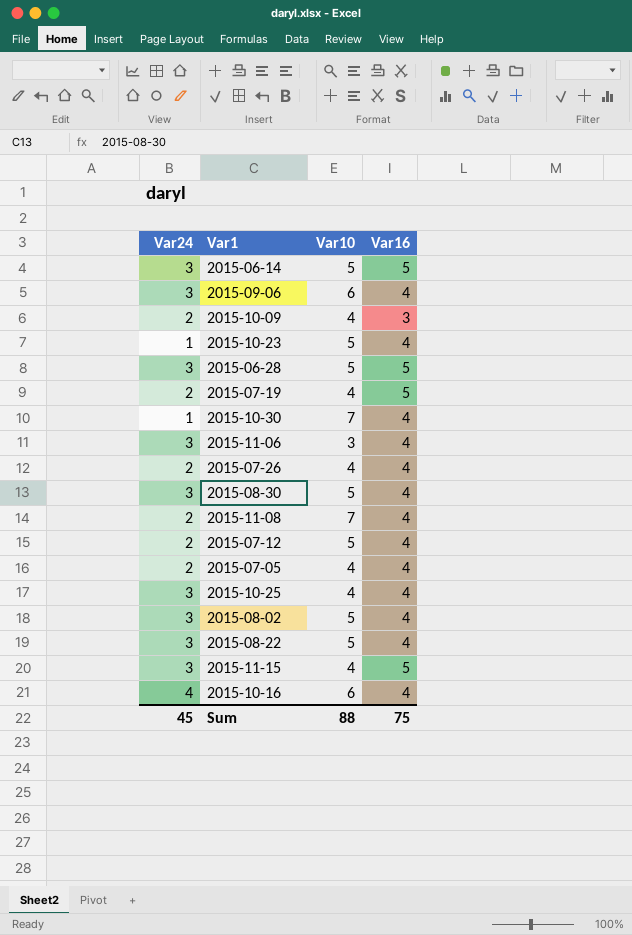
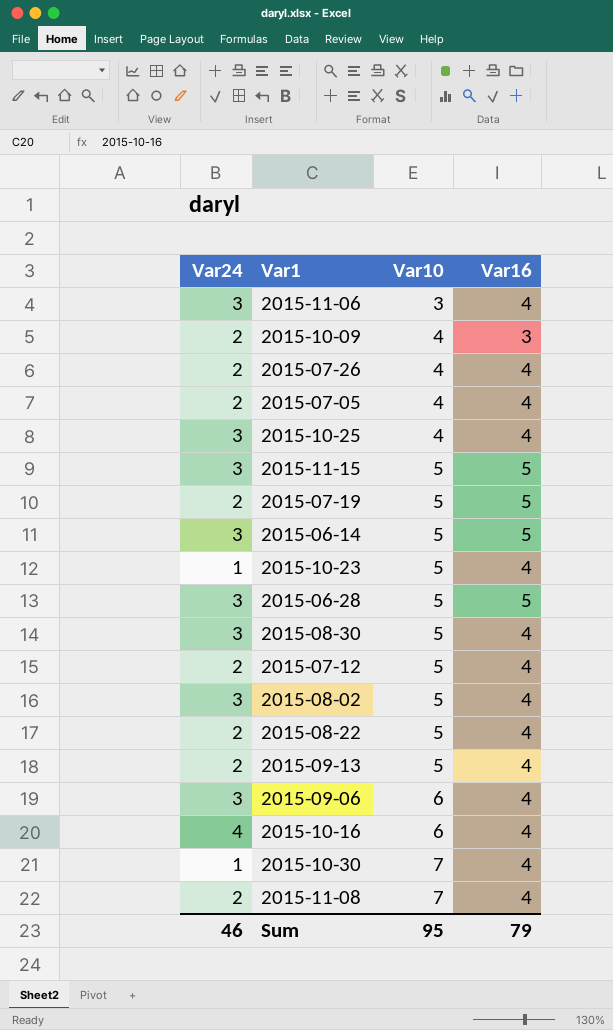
row order: none -> Var10 ascending
2015-11-15 | Var10: 4 -> 5
2015-07-19 | Var10: 4 -> 5
2015-08-22 | Var24: 3 -> 2
row 2015-09-13: none -> 2 | 5 | 4
Sum | Var24: 45 -> 46
Sum | Var10: 88 -> 95
Sum | Var16: 75 -> 79

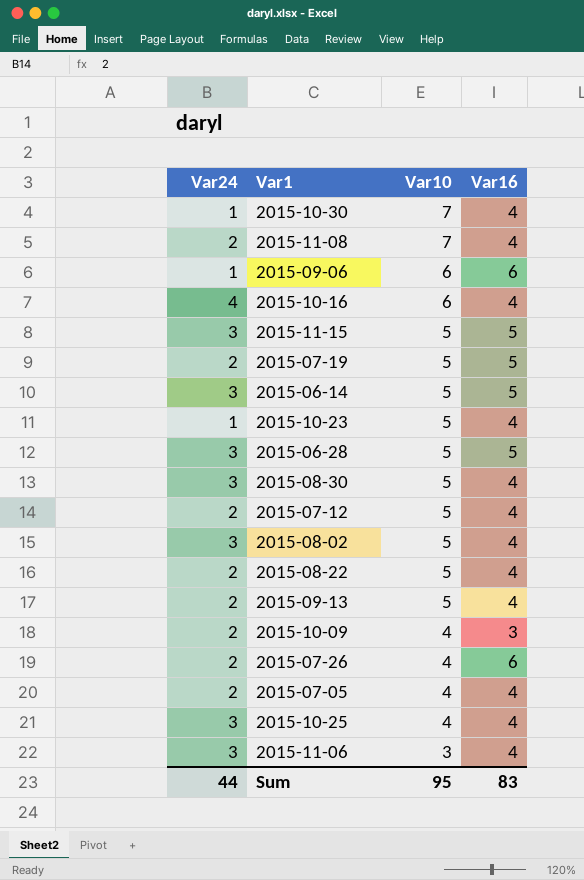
row order: Var10 ascending -> Var10 descending
2015-09-06 | Var24: 3 -> 1
2015-09-06 | Var16: 4 -> 6
2015-07-26 | Var16: 4 -> 6
Sum | Var24: 46 -> 44
Sum | Var16: 79 -> 83

